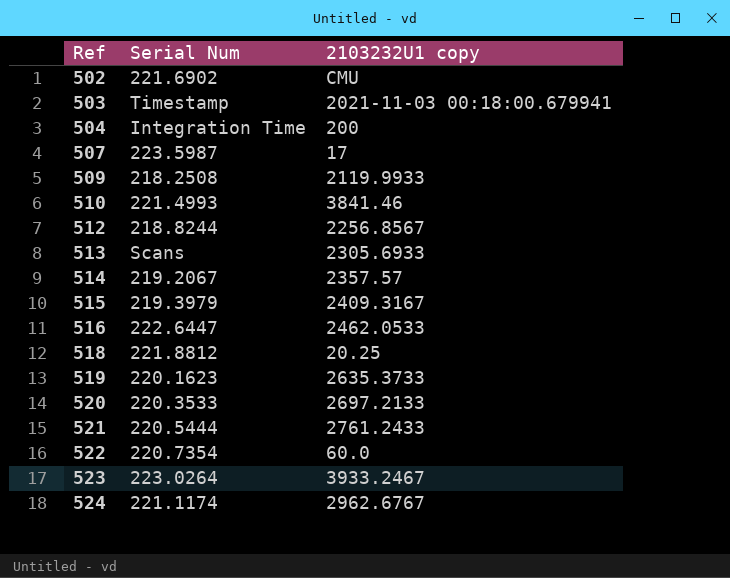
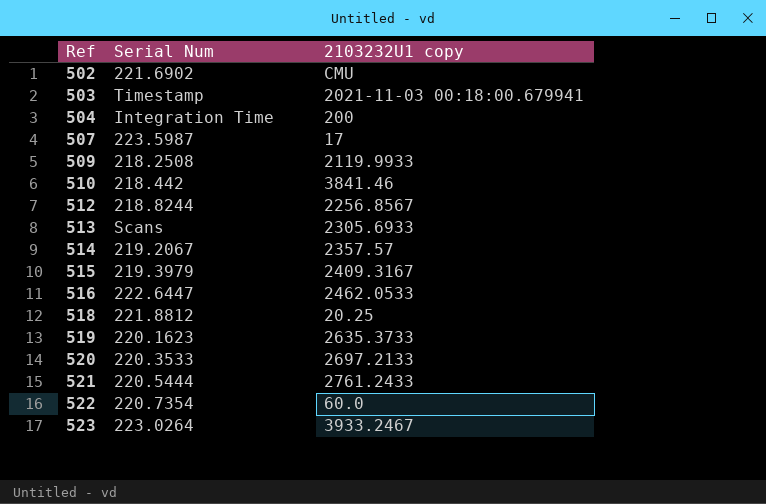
row 524: 221.1174 | 2962.6767 -> none
510 | Serial Num: 221.4993 -> 218.442

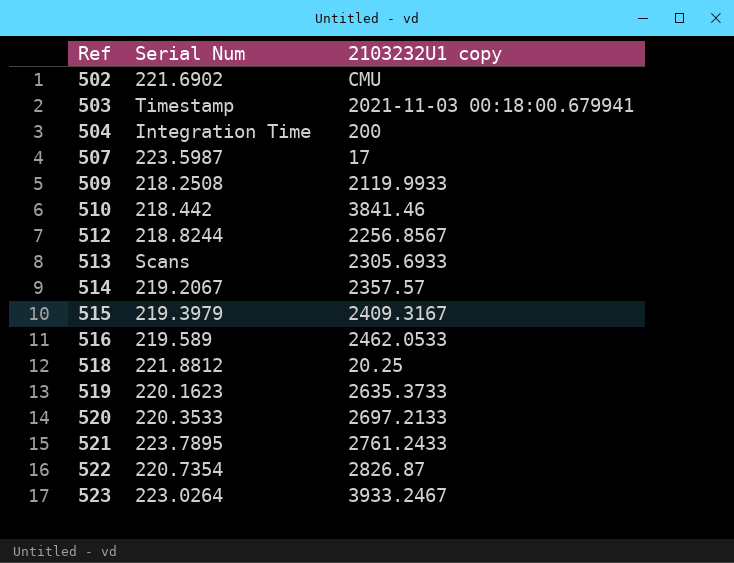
516 | Serial Num: 222.6447 -> 219.589
521 | Serial Num: 220.5444 -> 223.7895
522 | 2103232U1 copy: 60.0 -> 2826.87

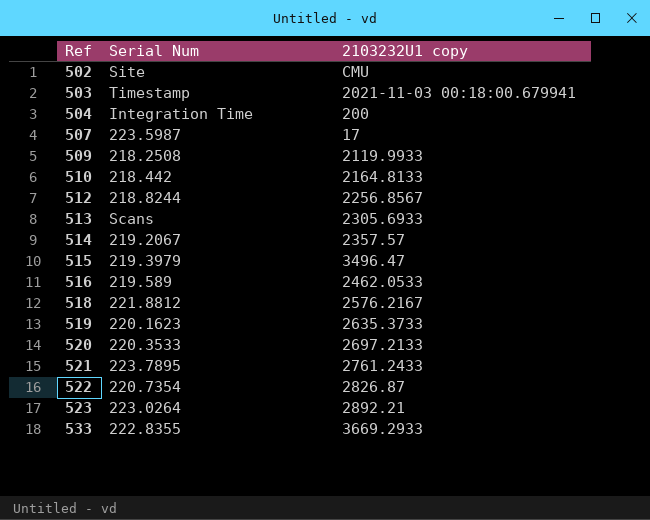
502 | Serial Num: 221.6902 -> Site
510 | 2103232U1 copy: 3841.46 -> 2164.8133
515 | 2103232U1 copy: 2409.3167 -> 3496.47
518 | 2103232U1 copy: 20.25 -> 2576.2167
523 | 2103232U1 copy: 3933.2467 -> 2892.21
row 533: none -> 222.8355 | 3669.2933

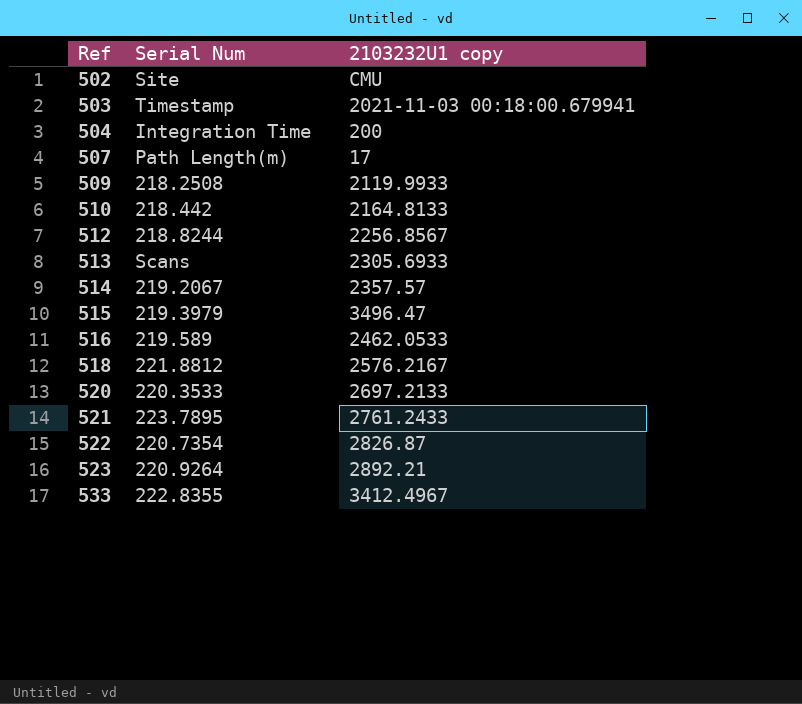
row 519: 220.1623 | 2635.3733 -> none
507 | Serial Num: 223.5987 -> Path Length(m)
523 | Serial Num: 223.0264 -> 220.9264
533 | 2103232U1 copy: 3669.2933 -> 3412.4967

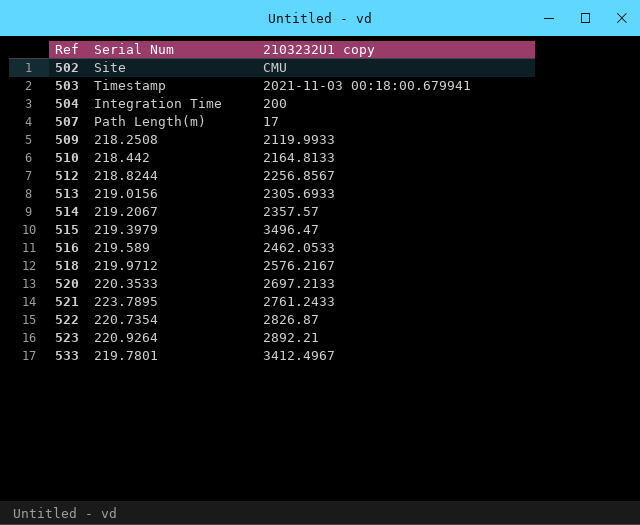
513 | Serial Num: Scans -> 219.0156
518 | Serial Num: 221.8812 -> 219.9712
533 | Serial Num: 222.8355 -> 219.7801

